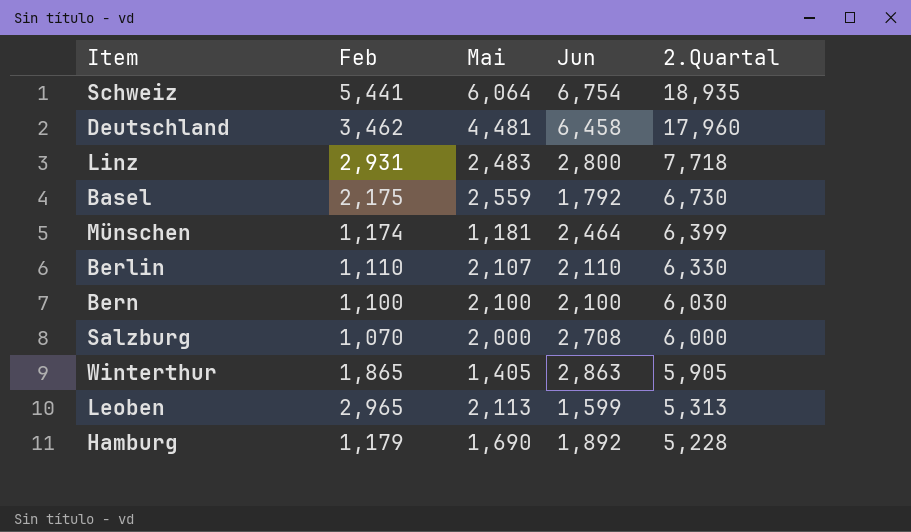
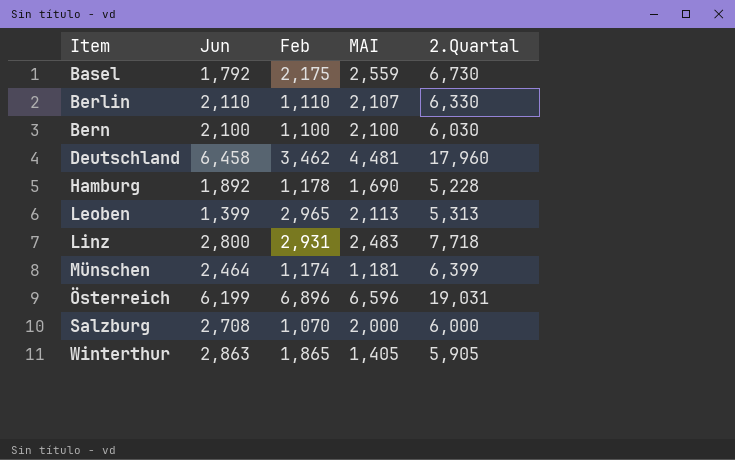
row order: 2.Quartal descending -> Item ascending
column Jun | position: 4 -> 2
column name: Mai -> MAI
row Schweiz: 5,441 | 6,064 | 6,754 | 18,935 -> none
Hamburg | Feb: 1,179 -> 1,178
Leoben | Jun: 1,599 -> 1,399
row Österreich: none -> 6,199 | 6,896 | 6,596 | 19,031

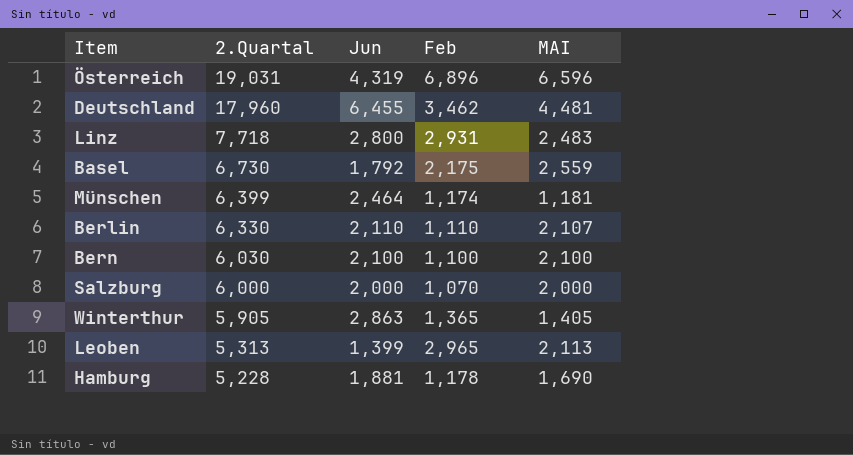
row order: Item ascending -> 2.Quartal descending
column 2.Quartal | position: 5 -> 2
Österreich | Jun: 6,199 -> 4,319
Deutschland | Jun: 6,458 -> 6,455
Salzburg | Jun: 2,708 -> 2,000
Winterthur | Feb: 1,865 -> 1,365
Hamburg | Jun: 1,892 -> 1,881

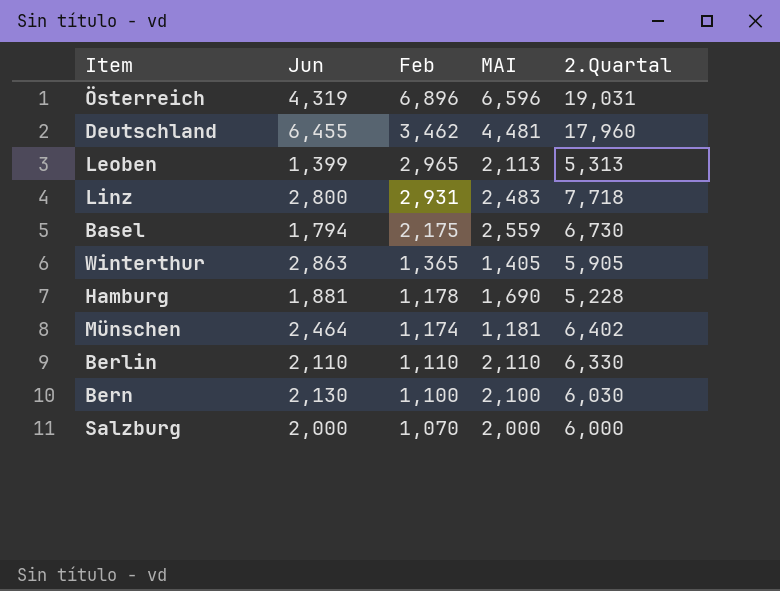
row order: 2.Quartal descending -> Feb descending
column 2.Quartal | position: 2 -> 5
Basel | Jun: 1,792 -> 1,794
Münschen | 2.Quartal: 6,399 -> 6,402
Berlin | MAI: 2,107 -> 2,110
Bern | Jun: 2,100 -> 2,130

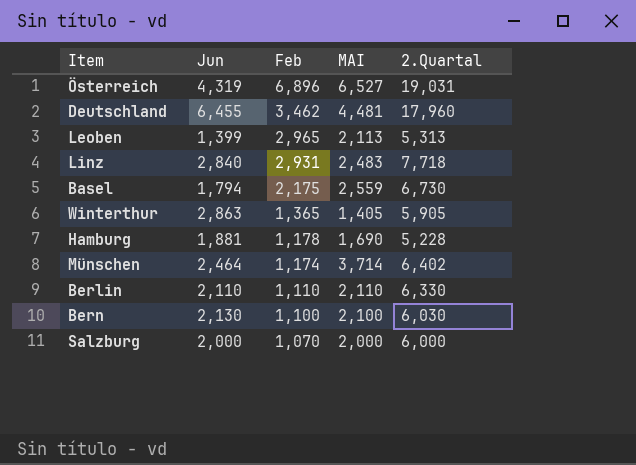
Österreich | MAI: 6,596 -> 6,527
Linz | Jun: 2,800 -> 2,840
Münschen | MAI: 1,181 -> 3,714

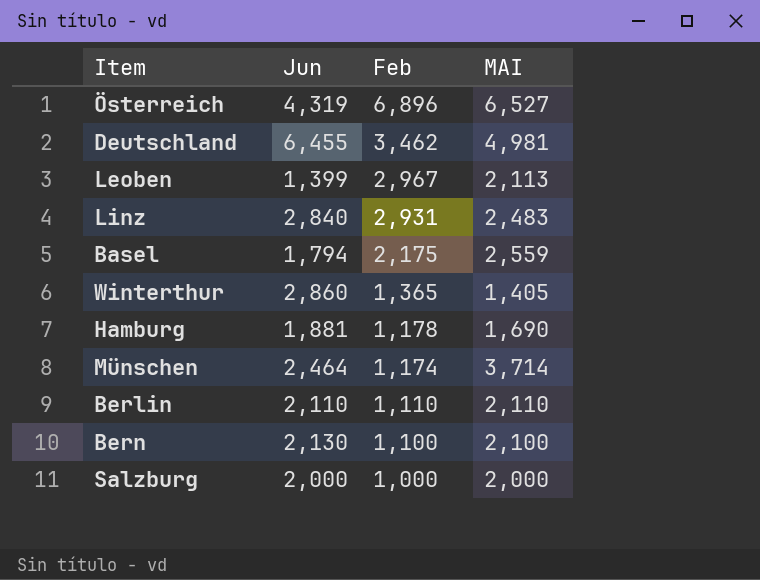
column 2.Quartal | position: 5 -> none
Deutschland | MAI: 4,481 -> 4,981
Leoben | Feb: 2,965 -> 2,967
Winterthur | Jun: 2,863 -> 2,860
Salzburg | Feb: 1,070 -> 1,000

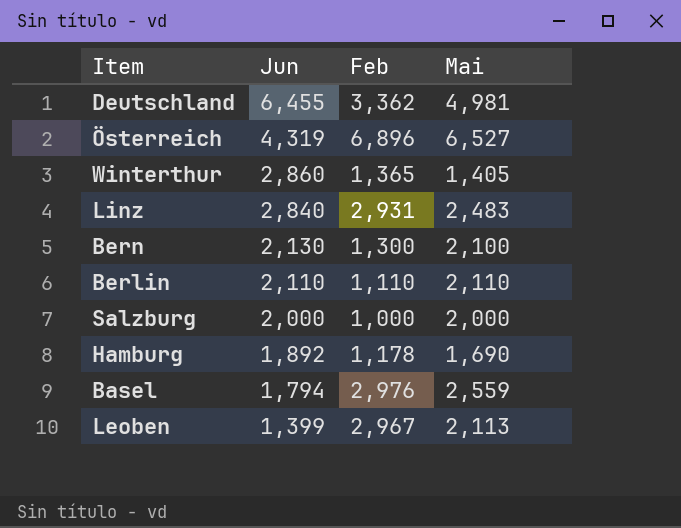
row order: Feb descending -> Jun descending
column name: MAI -> Mai
row Münschen: 2,464 | 1,174 | 3,714 -> none
Deutschland | Feb: 3,462 -> 3,362
Bern | Feb: 1,100 -> 1,300
Hamburg | Jun: 1,881 -> 1,892
Basel | Feb: 2,175 -> 2,976

